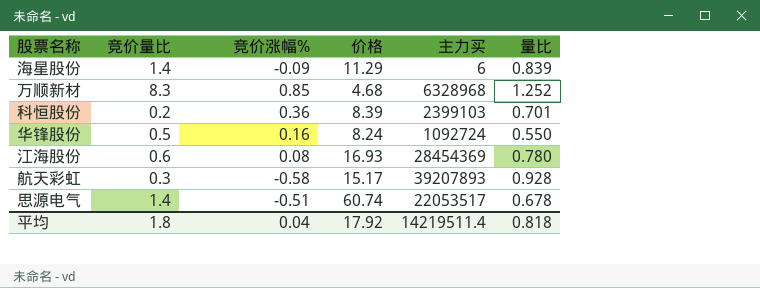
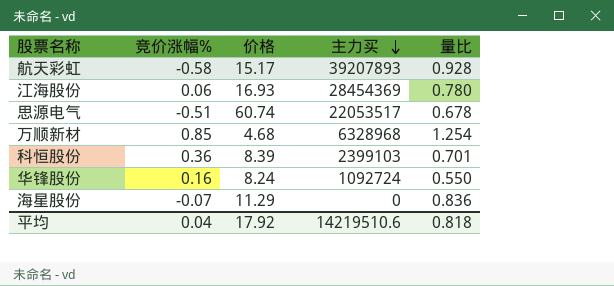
row order: none -> 主力买 descending
column 竞价量比 | position: 2 -> none
江海股份 | 竞价涨幅%: 0.08 -> 0.06
万顺新材 | 量比: 1.252 -> 1.254
海星股份 | 竞价涨幅%: -0.09 -> -0.07
海星股份 | 主力买: 6 -> 0
海星股份 | 量比: 0.839 -> 0.836
平均 | 主力买: 14219511.4 -> 14219510.6

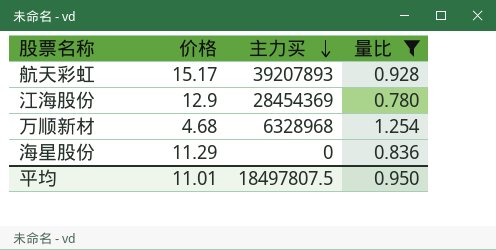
filter: none -> 量比 >= 0.780
column 竞价涨幅% | position: 2 -> none
江海股份 | 价格: 16.93 -> 12.9
平均 | 价格: 17.92 -> 11.01
平均 | 主力买: 14219510.6 -> 18497807.5
平均 | 量比: 0.818 -> 0.950

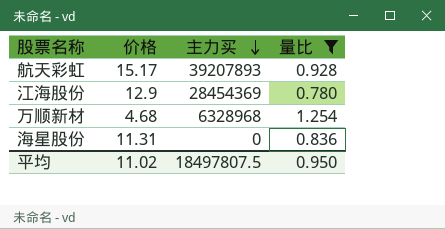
海星股份 | 价格: 11.29 -> 11.31
平均 | 价格: 11.01 -> 11.02

